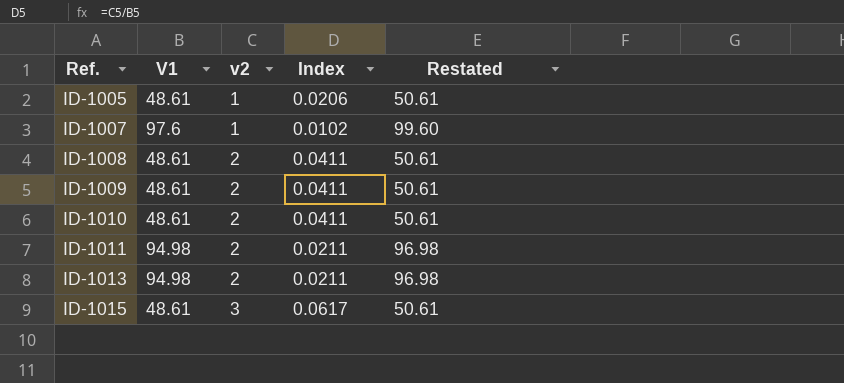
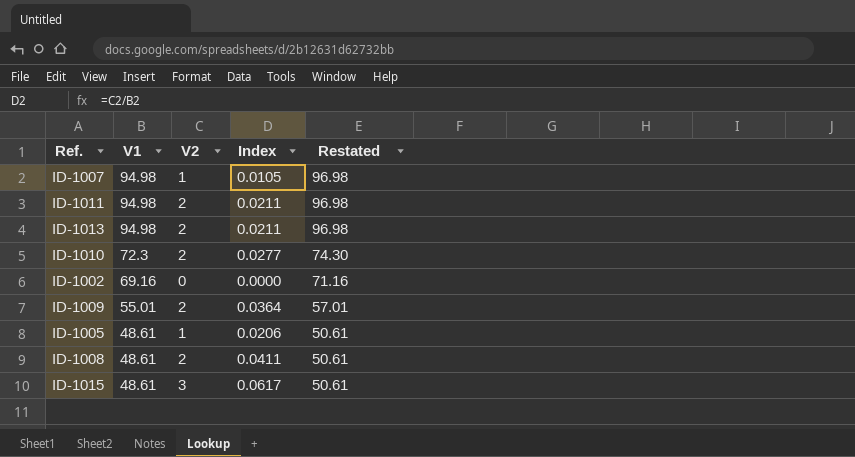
row order: Ref. ascending -> V1 descending
column name: v2 -> V2
ID-1007 | V1: 97.6 -> 94.98
ID-1007 | Index: 0.0102 -> 0.0105
ID-1007 | Restated: 99.60 -> 96.98
ID-1010 | V1: 48.61 -> 72.3
ID-1010 | Index: 0.0411 -> 0.0277
ID-1010 | Restated: 50.61 -> 74.30
row ID-1002: none -> 69.16 | 0 | 0.0000 | 71.16
ID-1009 | V1: 48.61 -> 55.01
ID-1009 | Index: 0.0411 -> 0.0364
ID-1009 | Restated: 50.61 -> 57.01

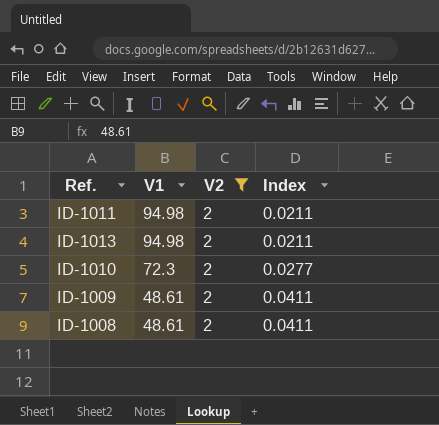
filter: none -> V2 = 2
column Restated | formula: [V1] + 2 -> none
ID-1009 | V1: 55.01 -> 48.61
ID-1009 | Index: 0.0364 -> 0.0411

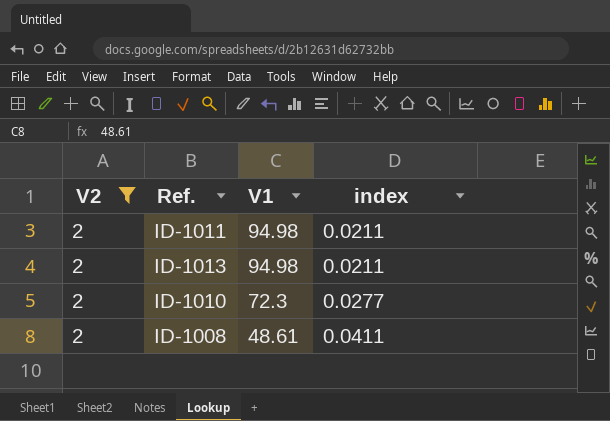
column V2 | position: 3 -> 1
column name: Index -> index
row ID-1009: 48.61 | 2 | 0.0411 -> none

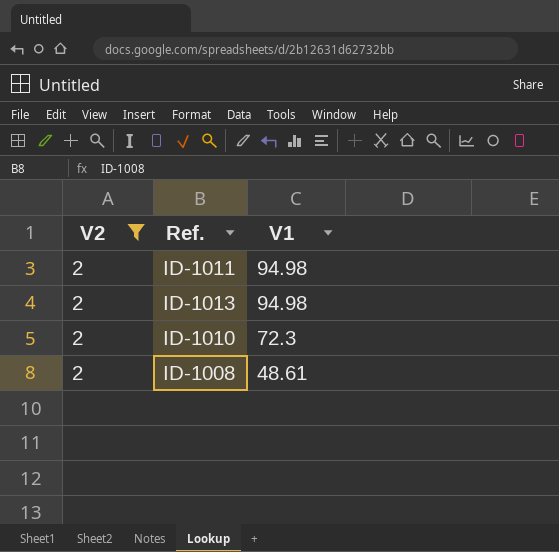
column index | formula: [V2] / [V1] -> none

